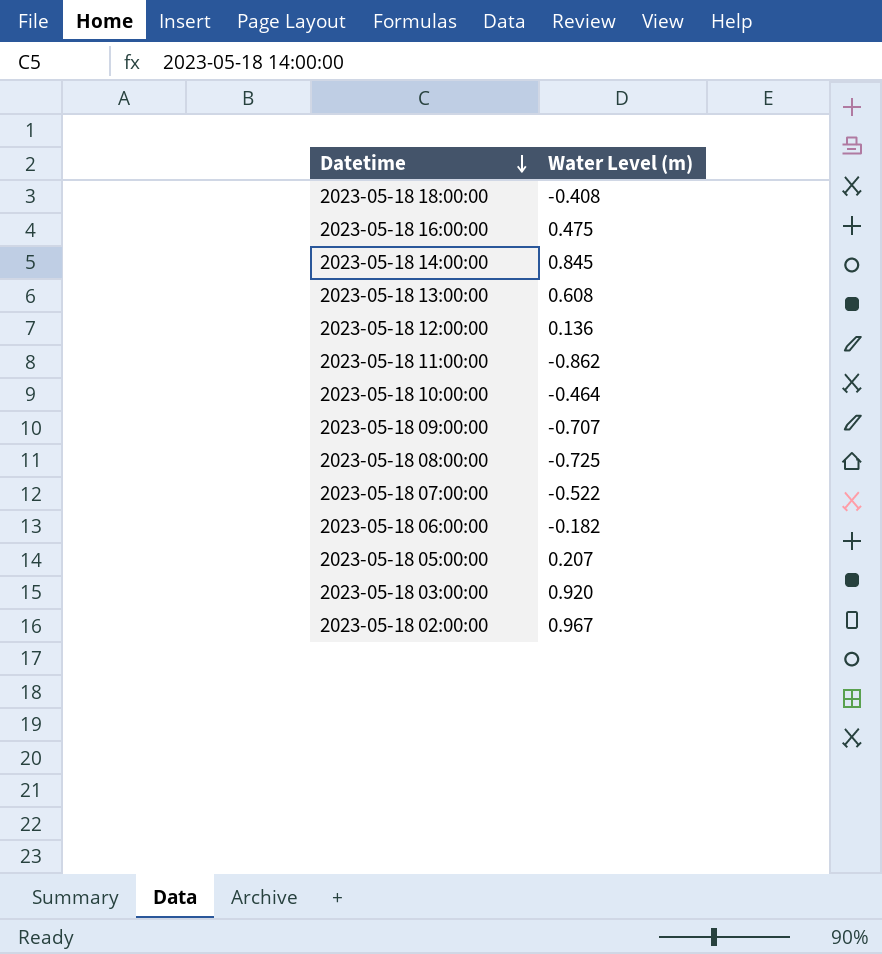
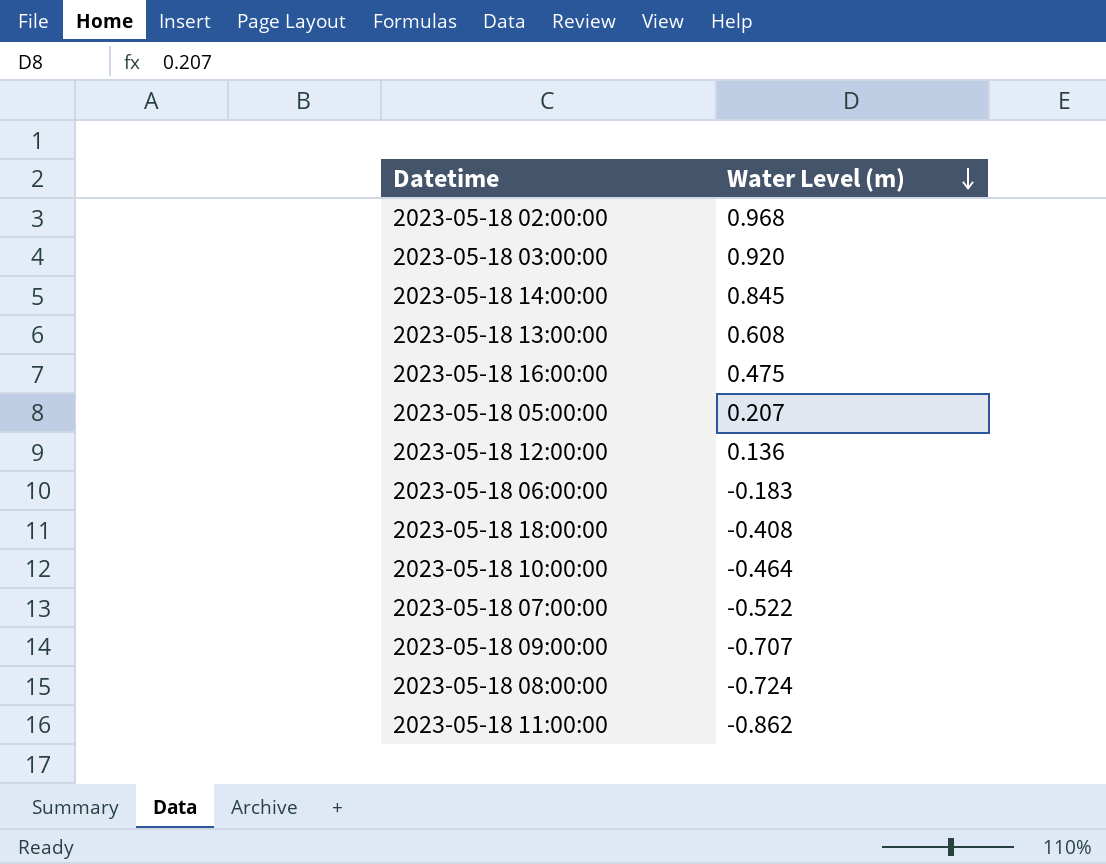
row order: Datetime descending -> Water Level (m) descending
2023-05-18 02:00:00 | Water Level (m): 0.967 -> 0.968
2023-05-18 06:00:00 | Water Level (m): -0.182 -> -0.183
2023-05-18 08:00:00 | Water Level (m): -0.725 -> -0.724

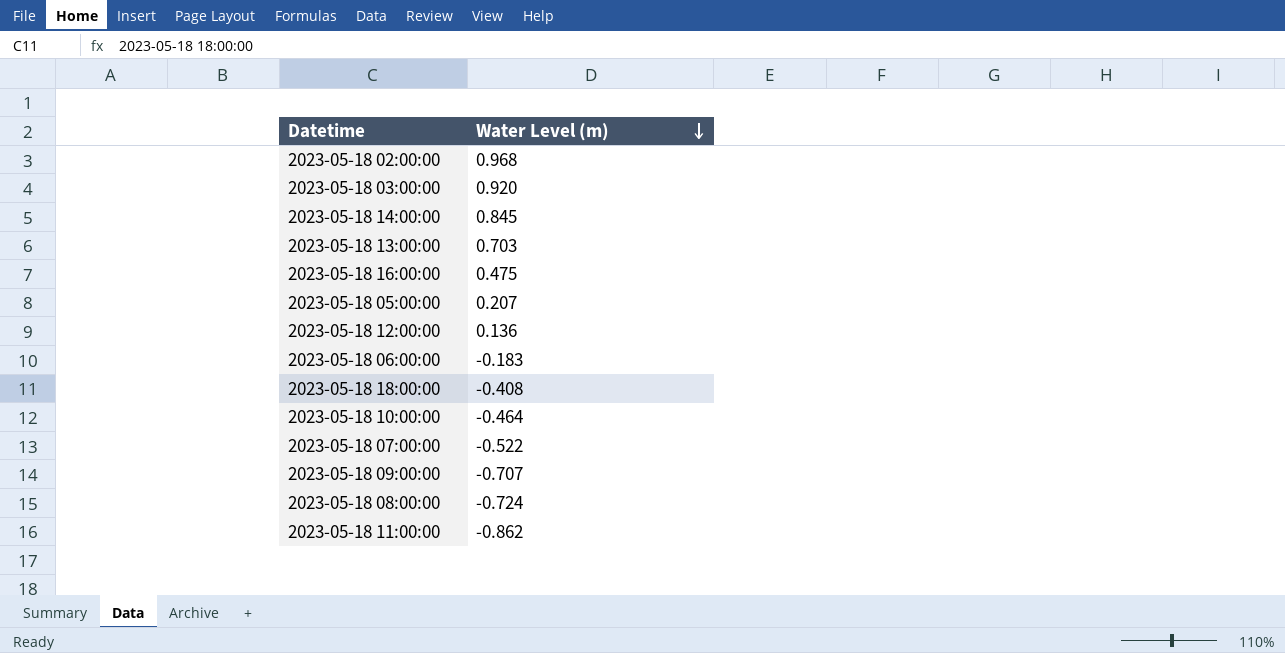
2023-05-18 13:00:00 | Water Level (m): 0.608 -> 0.703

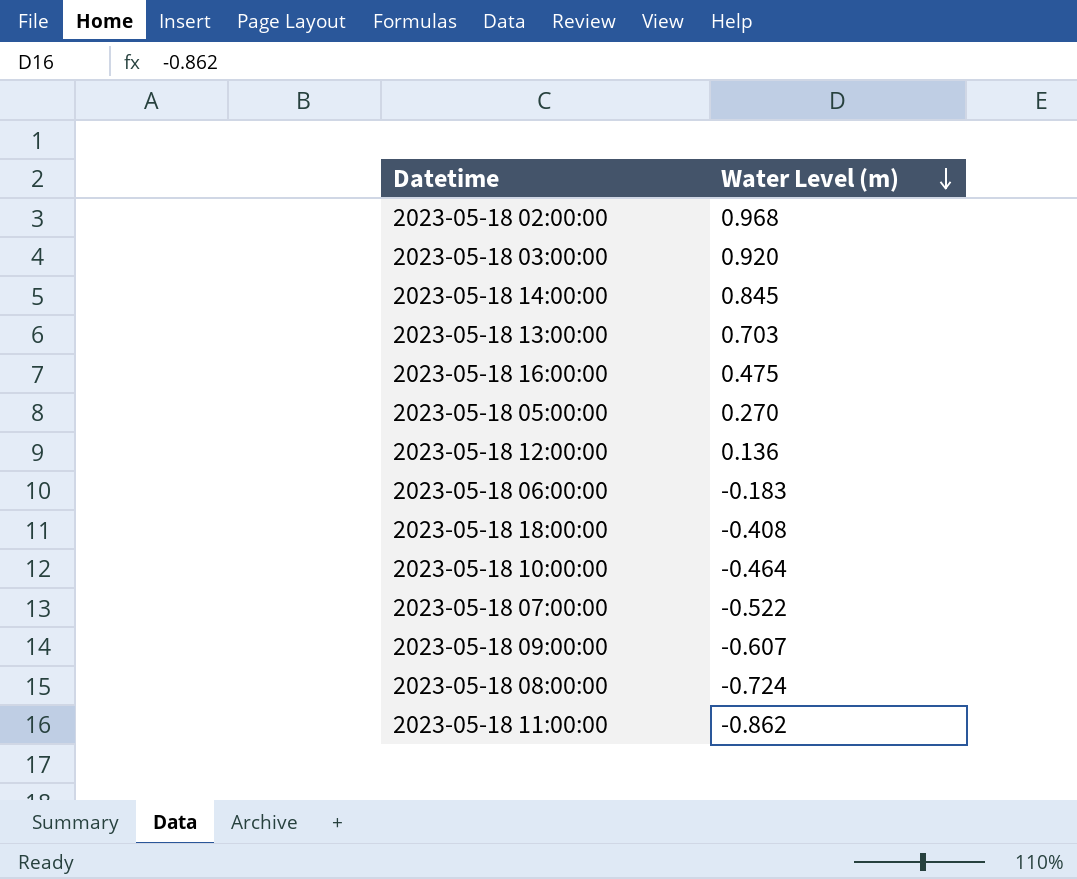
2023-05-18 05:00:00 | Water Level (m): 0.207 -> 0.270
2023-05-18 09:00:00 | Water Level (m): -0.707 -> -0.607

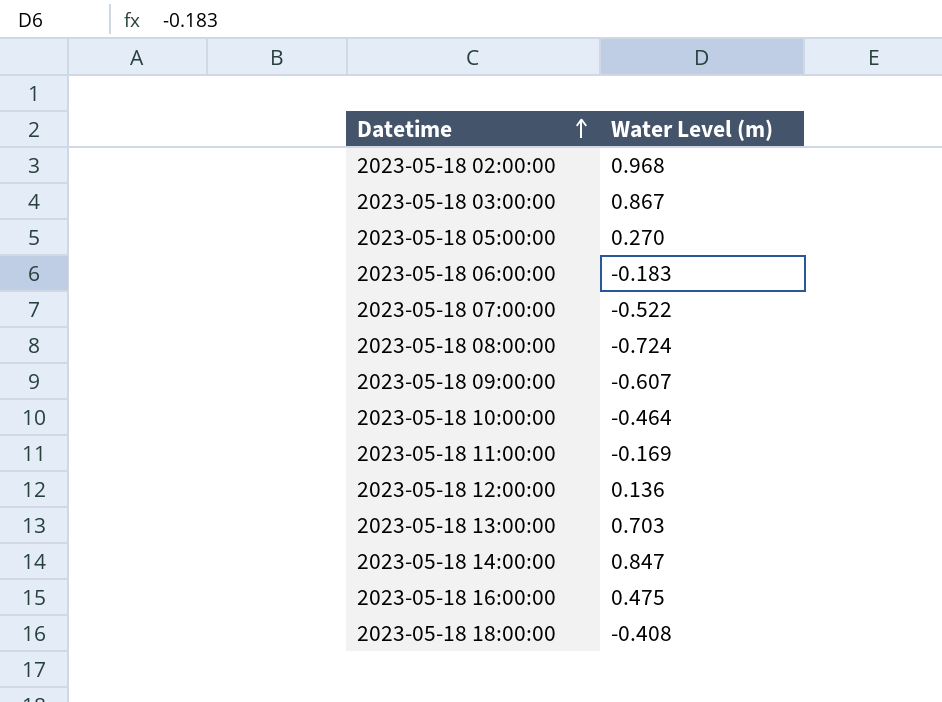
row order: Water Level (m) descending -> Datetime ascending
2023-05-18 03:00:00 | Water Level (m): 0.920 -> 0.867
2023-05-18 11:00:00 | Water Level (m): -0.862 -> -0.169
2023-05-18 14:00:00 | Water Level (m): 0.845 -> 0.847

